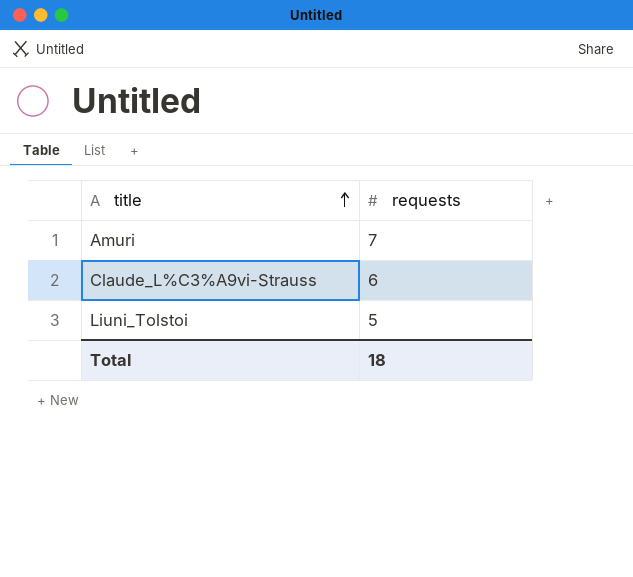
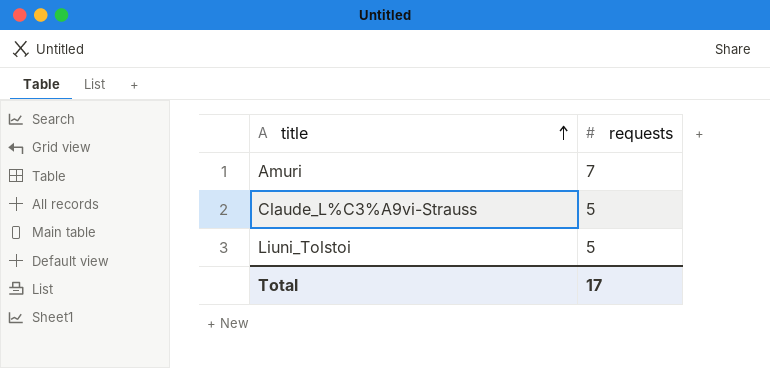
Claude_L%C3%A9vi-Strauss | requests: 6 -> 5
Total | requests: 18 -> 17

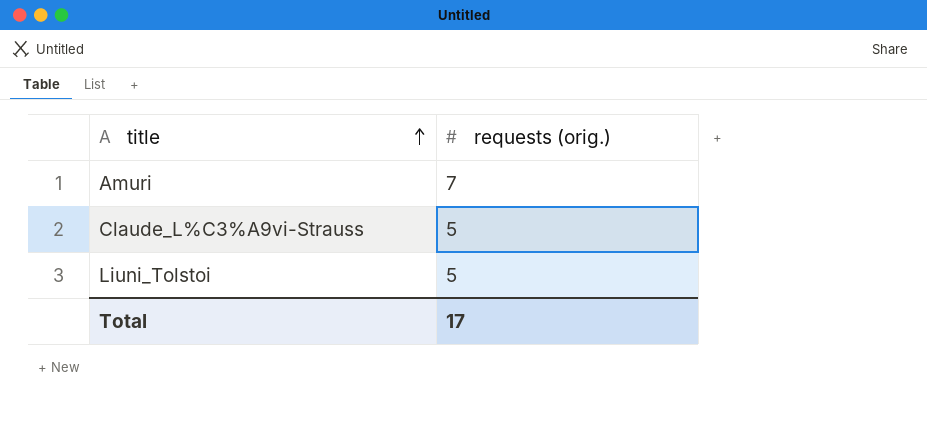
column name: requests -> requests (orig.)

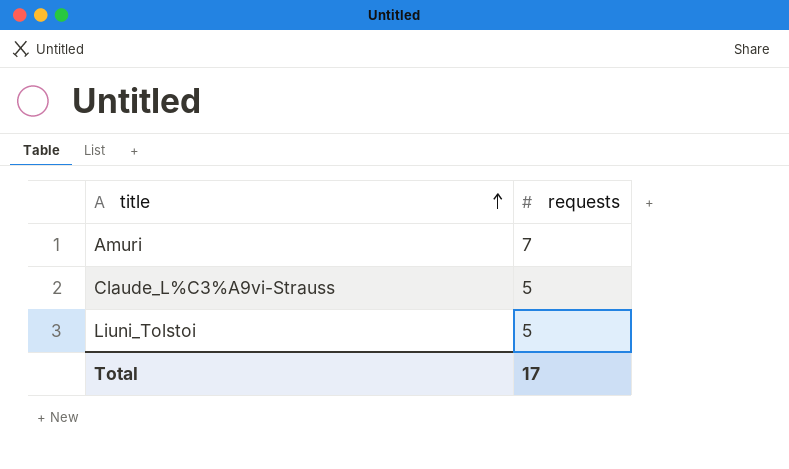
column name: requests (orig.) -> requests

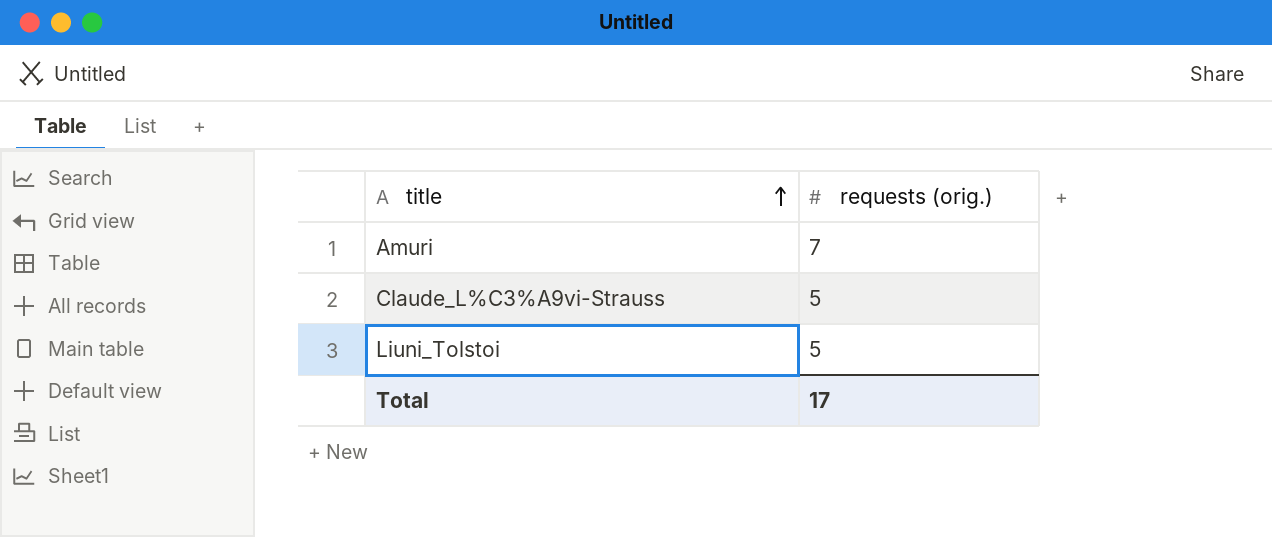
column name: requests -> requests (orig.)

